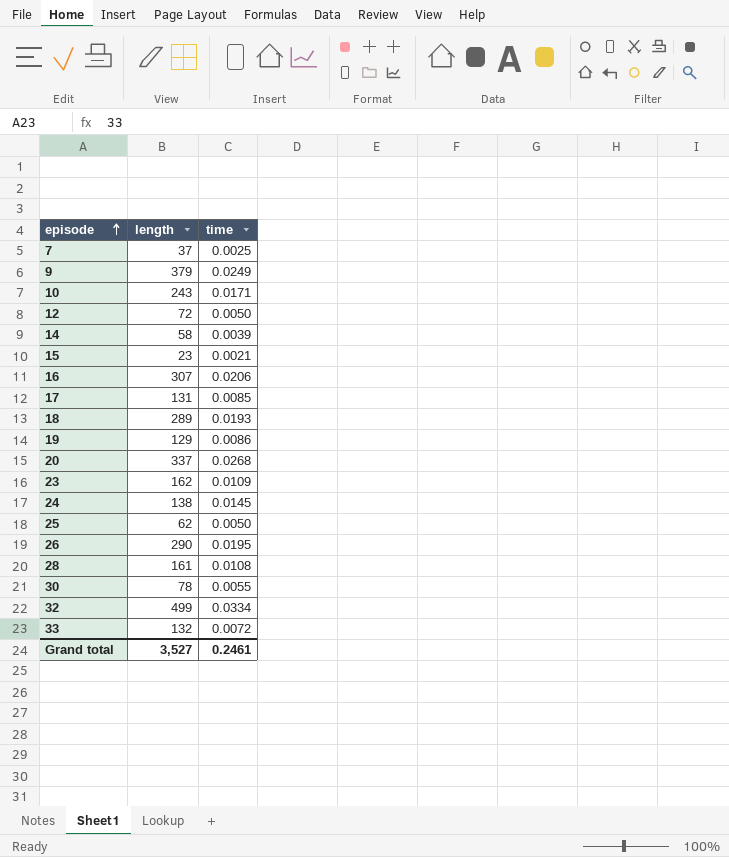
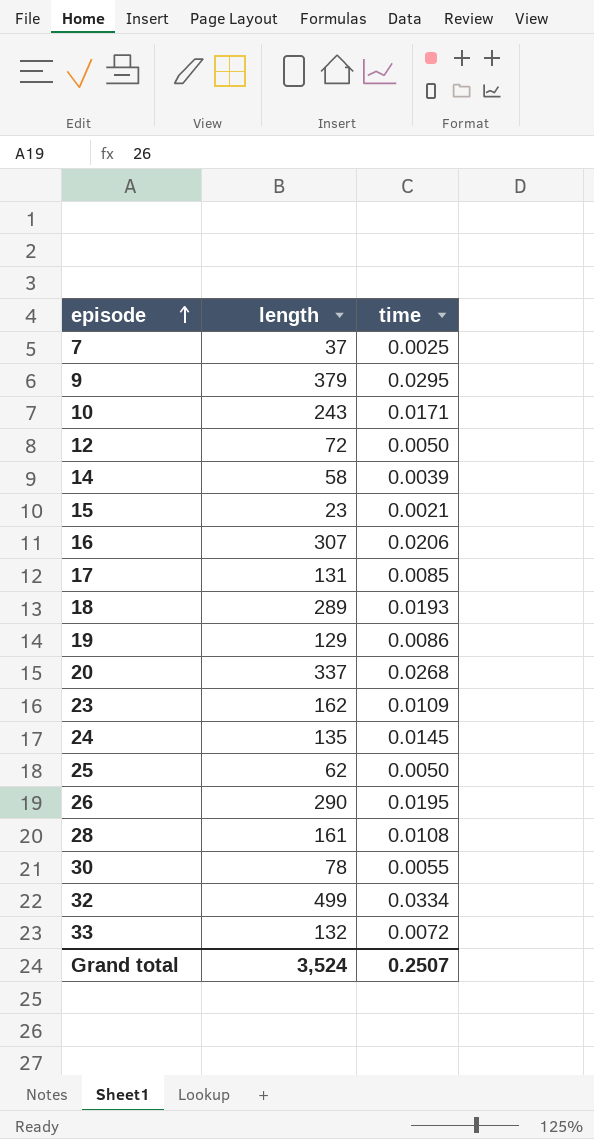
9 | time: 0.0249 -> 0.0295
24 | length: 138 -> 135
Grand total | length: 3,527 -> 3,524
Grand total | time: 0.2461 -> 0.2507

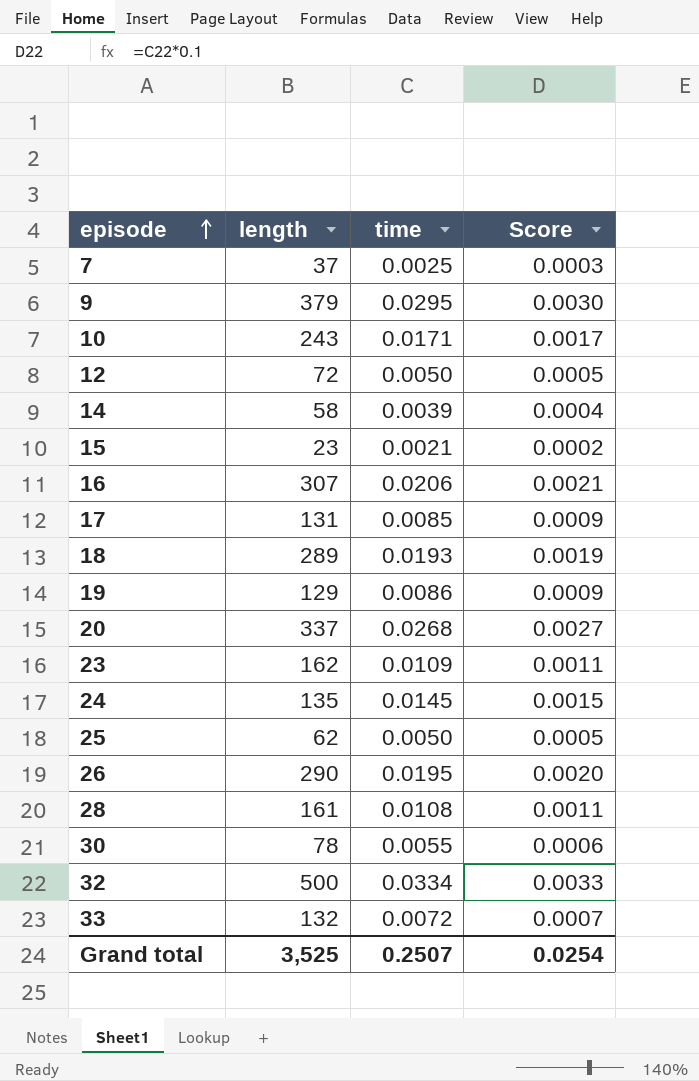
column Score | formula: none -> [time] * 0.1
32 | length: 499 -> 500
Grand total | length: 3,524 -> 3,525

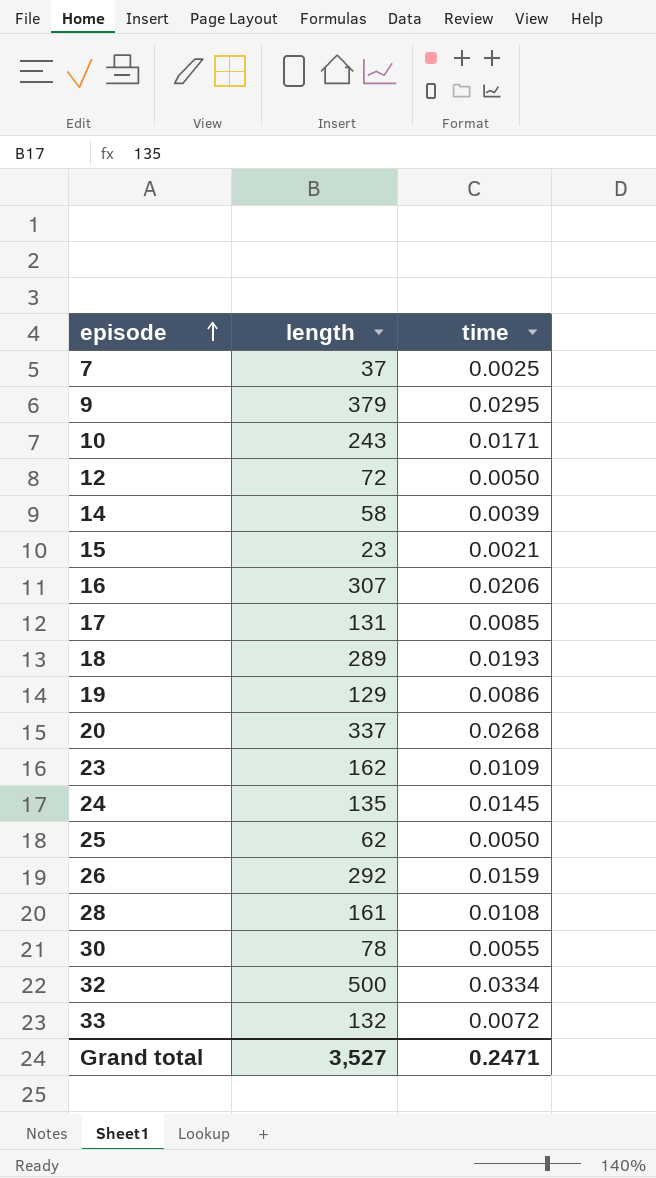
column Score | formula: [time] * 0.1 -> none
26 | length: 290 -> 292
26 | time: 0.0195 -> 0.0159
Grand total | length: 3,525 -> 3,527
Grand total | time: 0.2507 -> 0.2471

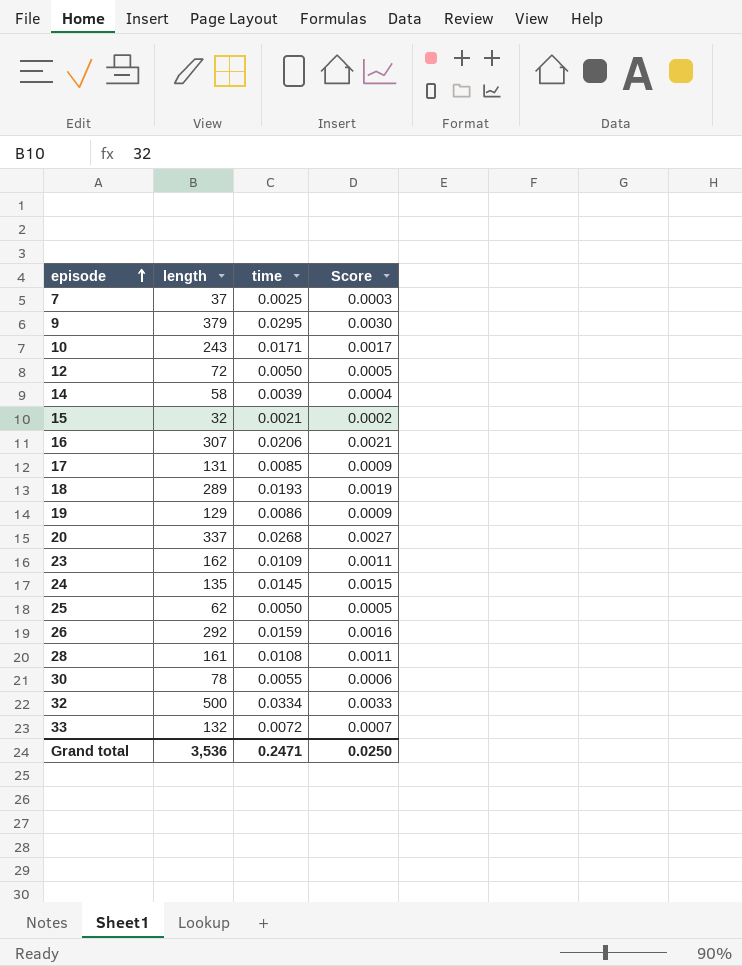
column Score | formula: none -> [time] * 0.1
15 | length: 23 -> 32
Grand total | length: 3,527 -> 3,536

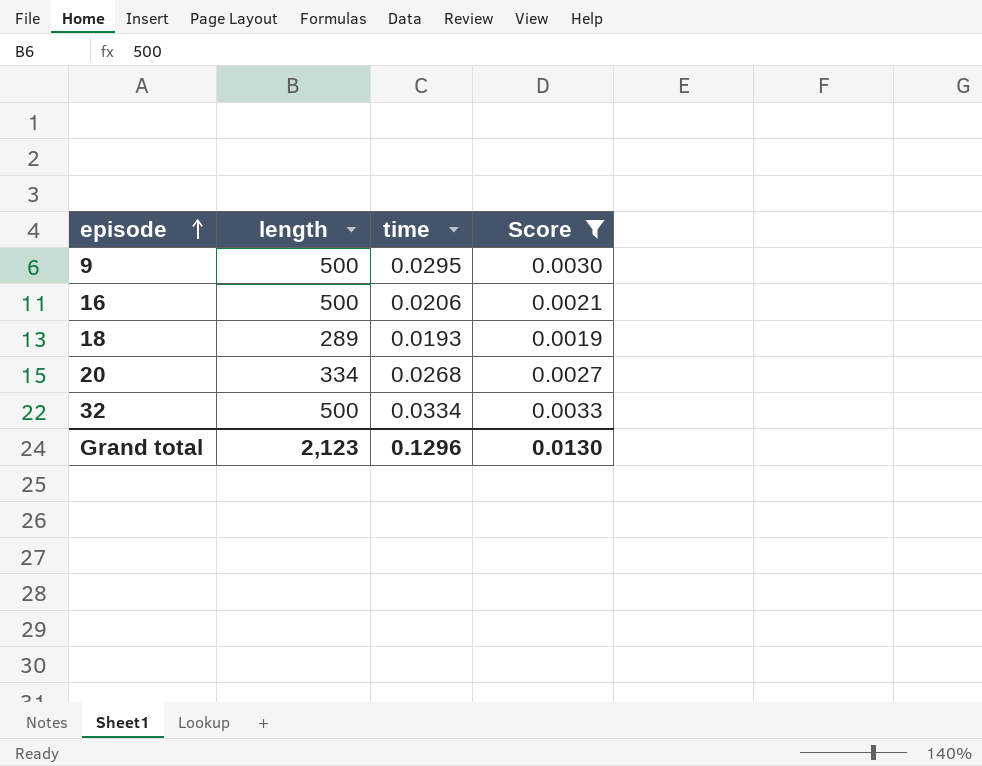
filter: none -> Score >= 0.0019
9 | length: 379 -> 500
16 | length: 307 -> 500
20 | length: 337 -> 334
Grand total | length: 3,536 -> 2,123
Grand total | time: 0.2471 -> 0.1296
Grand total | Score: 0.0250 -> 0.0130

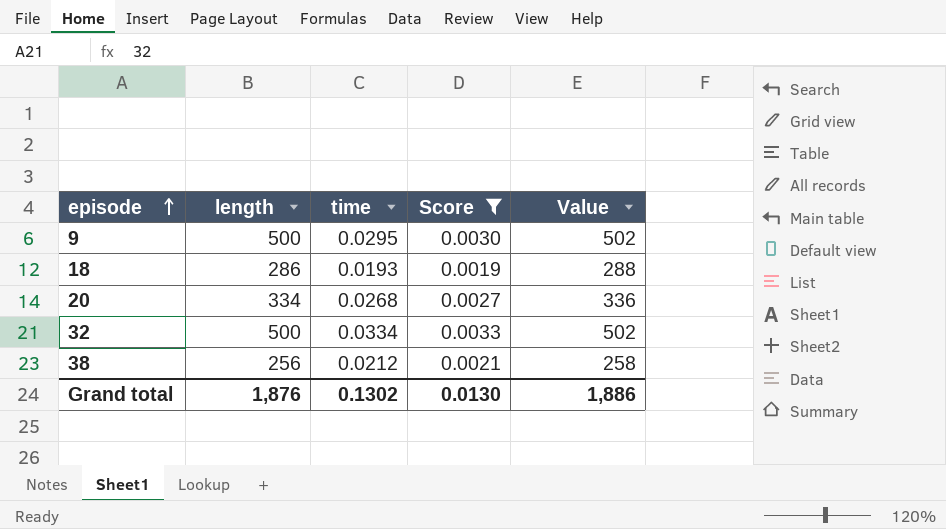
column Value | formula: none -> [length] + 2
row 16: 500 | 0.0206 | 0.0021 -> none
18 | length: 289 -> 286
row 38: none -> 256 | 0.0212 | 0.0021 | 258
Grand total | length: 2,123 -> 1,876
Grand total | time: 0.1296 -> 0.1302

